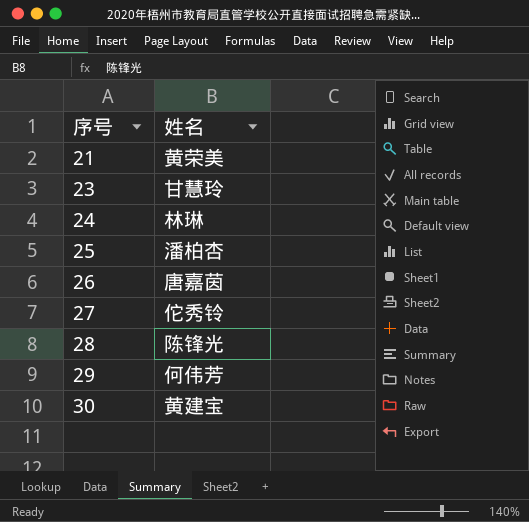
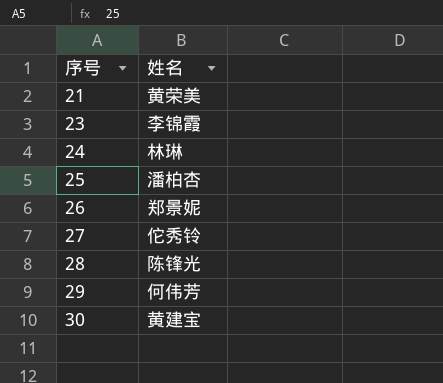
23 | 姓名: 甘慧玲 -> 李锦霞
26 | 姓名: 唐嘉茵 -> 郑景妮

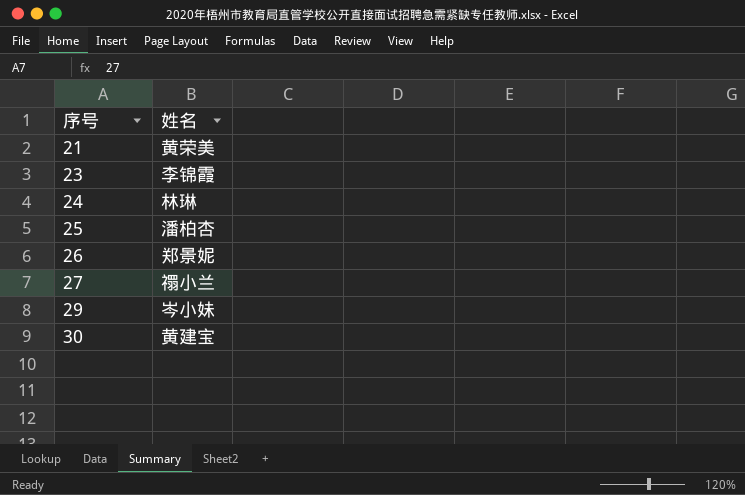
row 28: 陈锋光 -> none
27 | 姓名: 佗秀铃 -> 禤小兰
29 | 姓名: 何伟芳 -> 岑小妹

